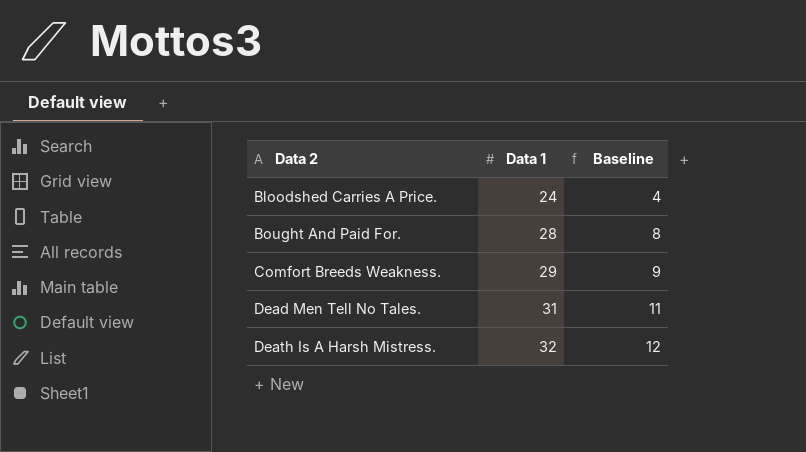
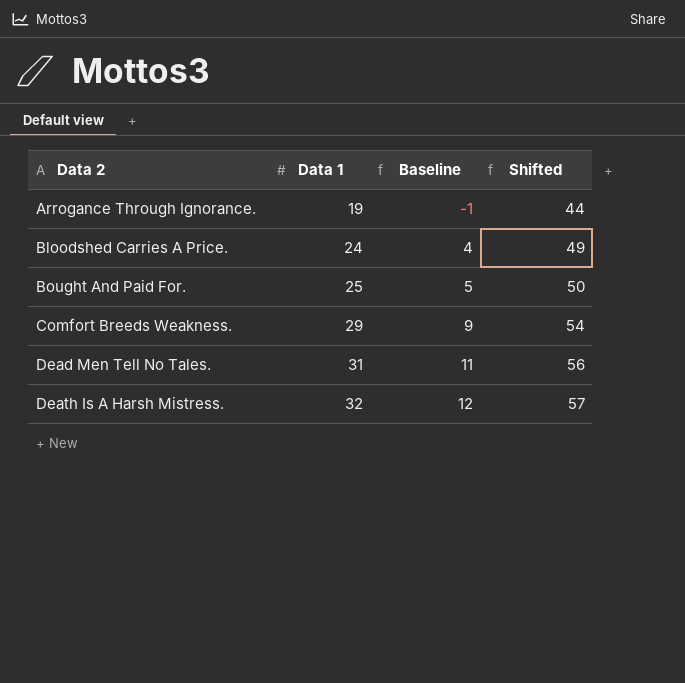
column Shifted | formula: none -> [Data 1] + 25
row Arrogance Through Ignorance.: none -> 19 | -1 | 44
Bought And Paid For. | Data 1: 28 -> 25
Bought And Paid For. | Baseline: 8 -> 5

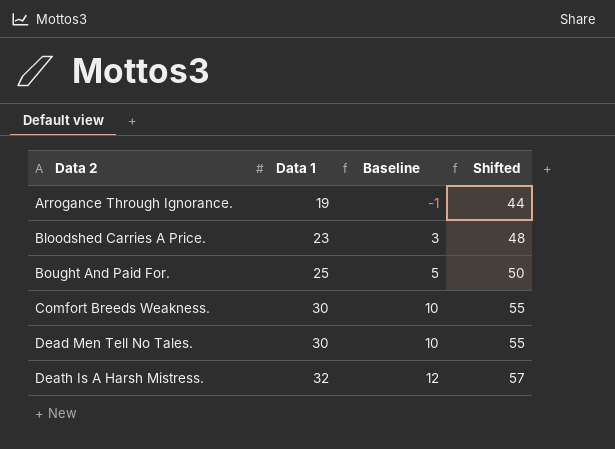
Bloodshed Carries A Price. | Data 1: 24 -> 23
Bloodshed Carries A Price. | Baseline: 4 -> 3
Bloodshed Carries A Price. | Shifted: 49 -> 48
Comfort Breeds Weakness. | Data 1: 29 -> 30
Comfort Breeds Weakness. | Baseline: 9 -> 10
Comfort Breeds Weakness. | Shifted: 54 -> 55
Dead Men Tell No Tales. | Data 1: 31 -> 30
Dead Men Tell No Tales. | Baseline: 11 -> 10
Dead Men Tell No Tales. | Shifted: 56 -> 55

